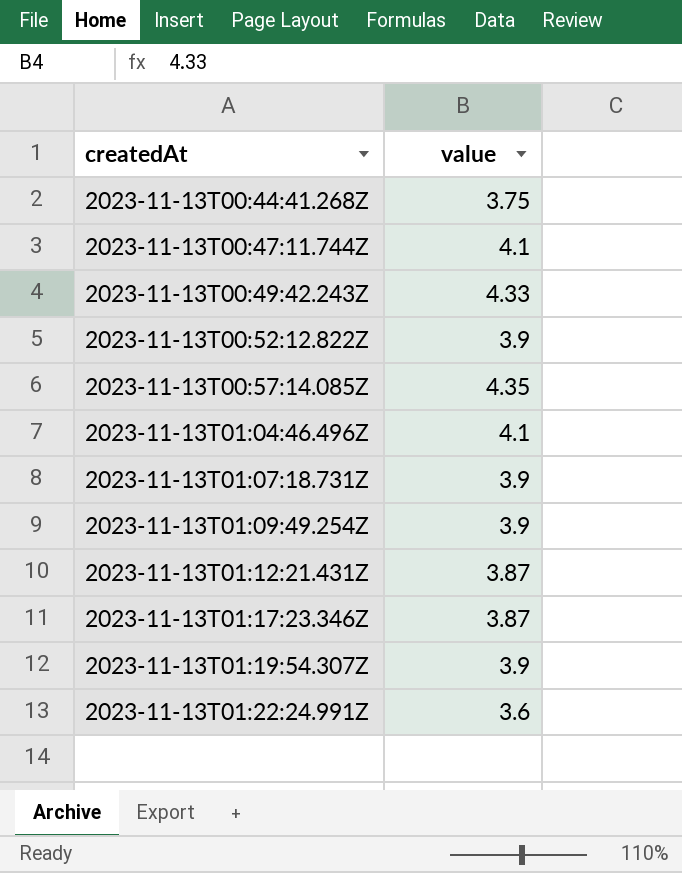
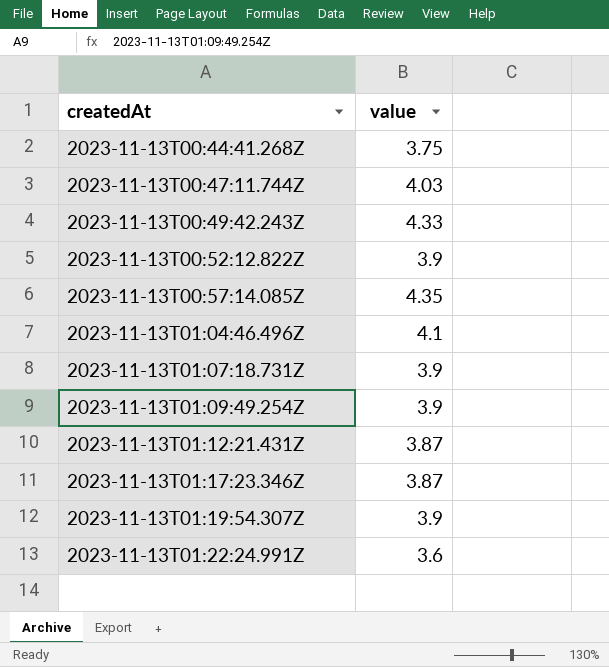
2023-11-13T00:47:11.744Z | value: 4.1 -> 4.03

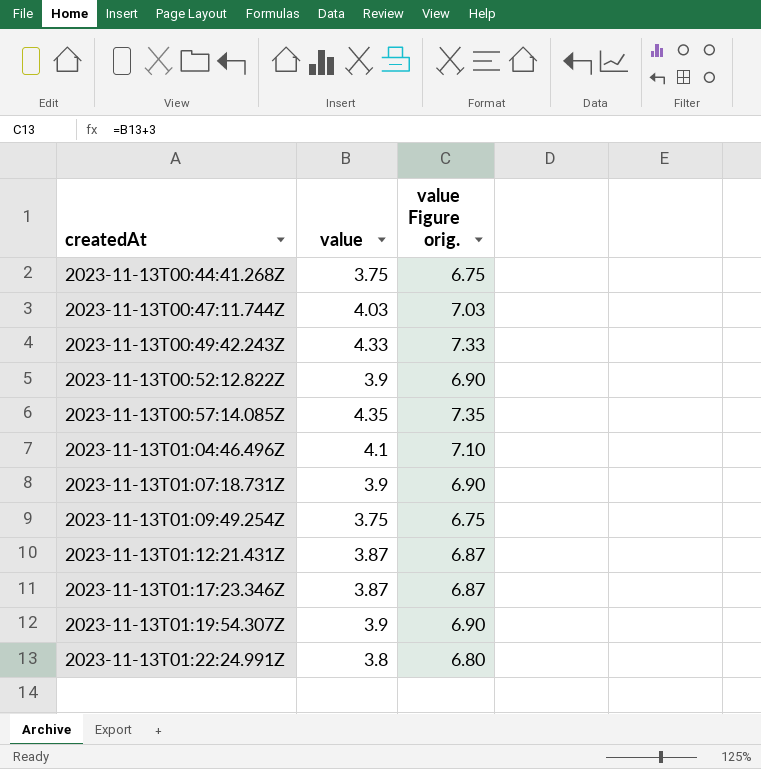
column value Figure orig. | formula: none -> [value] + 3
2023-11-13T01:09:49.254Z | value: 3.9 -> 3.75
2023-11-13T01:22:24.991Z | value: 3.6 -> 3.8

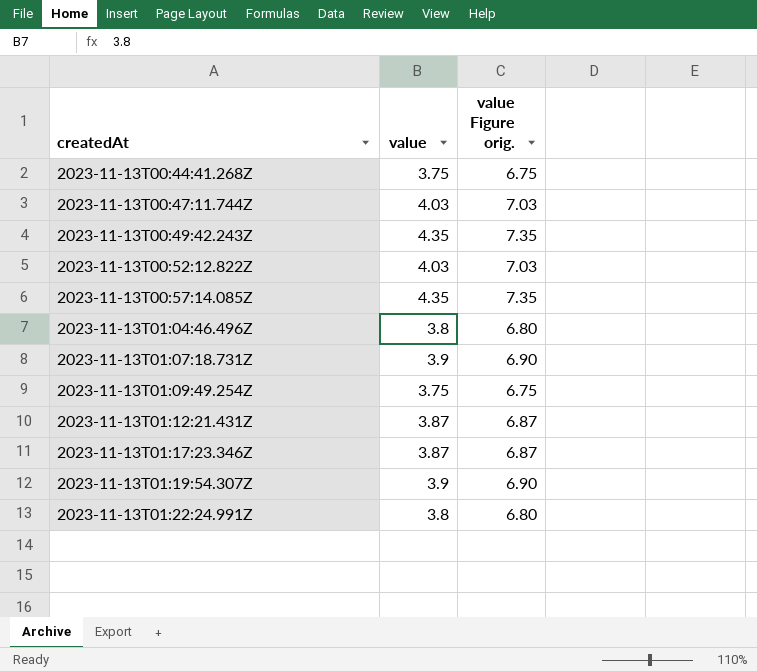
2023-11-13T00:49:42.243Z | value: 4.33 -> 4.35
2023-11-13T00:49:42.243Z | value Figure orig.: 7.33 -> 7.35
2023-11-13T00:52:12.822Z | value: 3.9 -> 4.03
2023-11-13T00:52:12.822Z | value Figure orig.: 6.90 -> 7.03
2023-11-13T01:04:46.496Z | value: 4.1 -> 3.8
2023-11-13T01:04:46.496Z | value Figure orig.: 7.10 -> 6.80

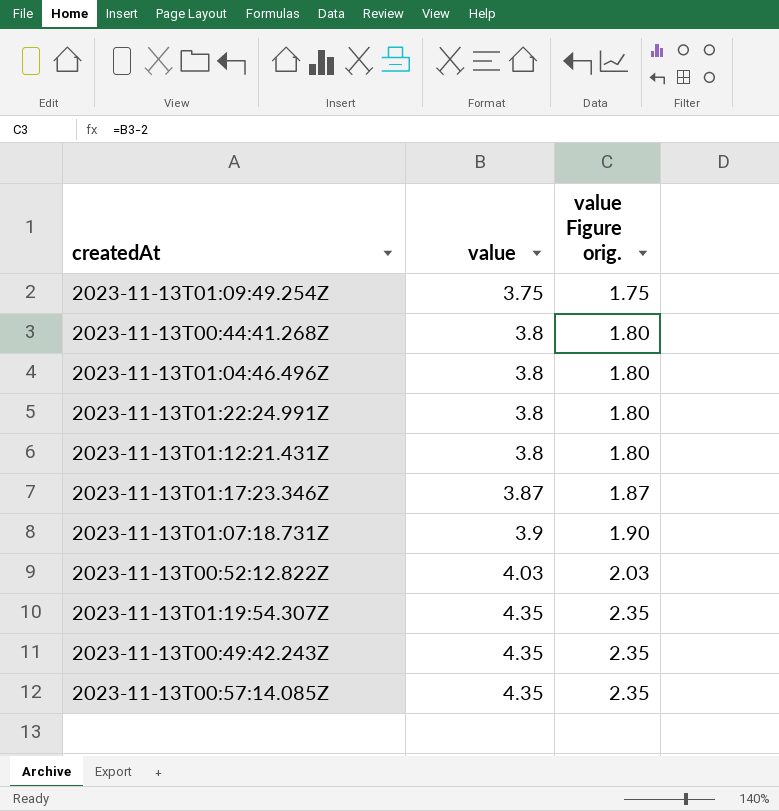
row order: createdAt ascending -> value ascending
column value Figure orig. | formula: [value] + 3 -> [value] - 2
row 2023-11-13T00:47:11.744Z: 4.03 | 7.03 -> none
2023-11-13T00:44:41.268Z | value: 3.75 -> 3.8
2023-11-13T01:12:21.431Z | value: 3.87 -> 3.8
2023-11-13T01:19:54.307Z | value: 3.9 -> 4.35

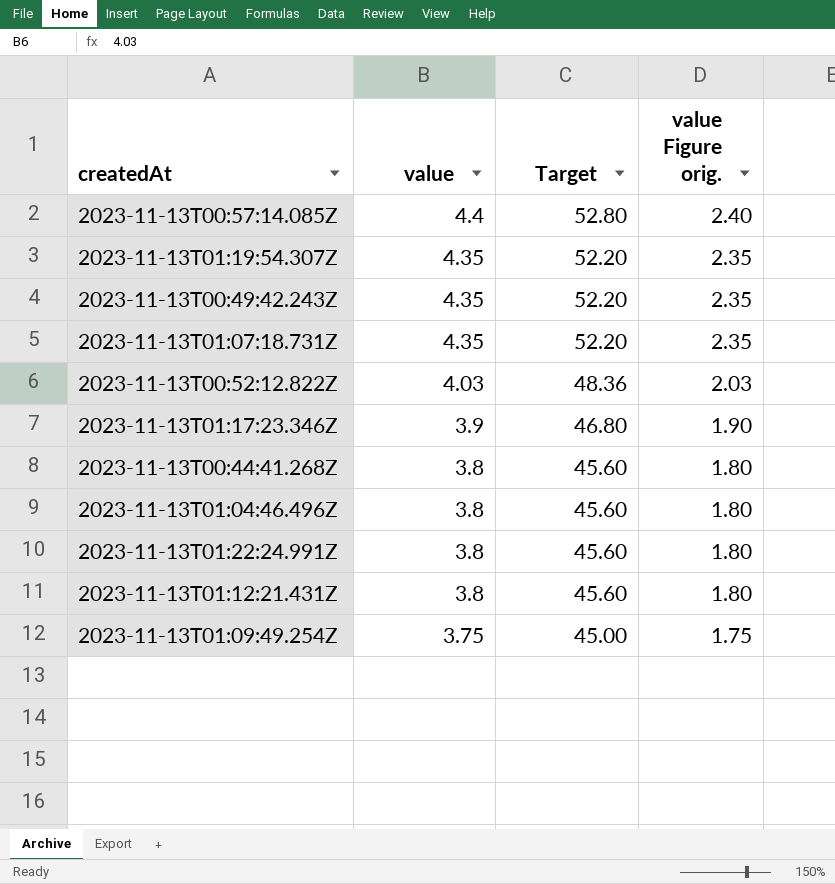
row order: value ascending -> value descending
column Target | formula: none -> [value] * 12
2023-11-13T00:57:14.085Z | value: 4.35 -> 4.4
2023-11-13T00:57:14.085Z | value Figure orig.: 2.35 -> 2.40
2023-11-13T01:07:18.731Z | value: 3.9 -> 4.35
2023-11-13T01:07:18.731Z | value Figure orig.: 1.90 -> 2.35
2023-11-13T01:17:23.346Z | value: 3.87 -> 3.9
2023-11-13T01:17:23.346Z | value Figure orig.: 1.87 -> 1.90

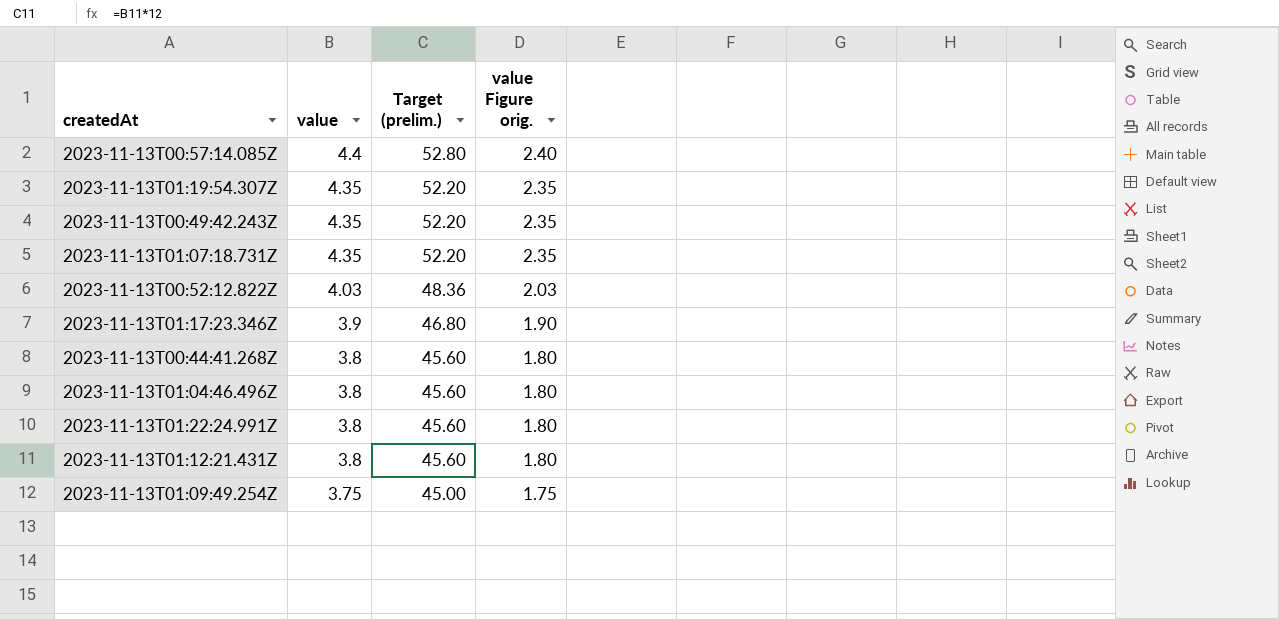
column name: Target -> Target (prelim.)

